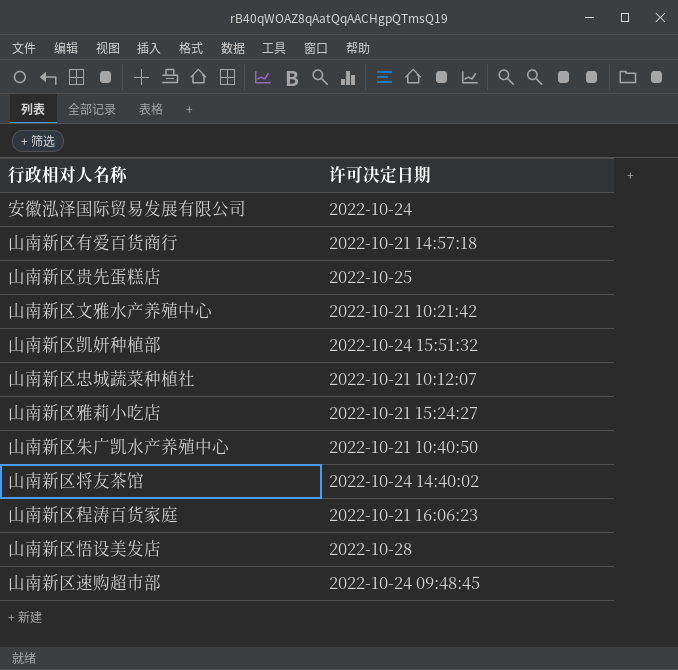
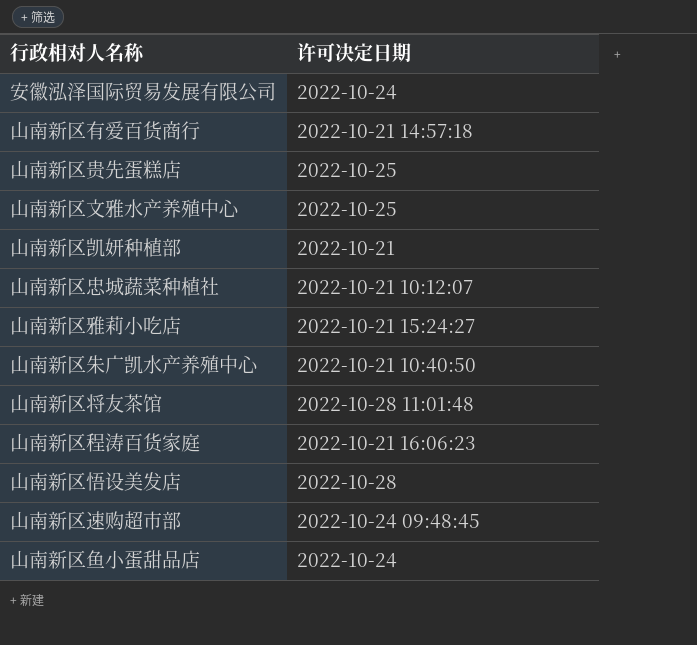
山南新区文雅水产养殖中心 | 许可决定日期: 2022-10-21 10:21:42 -> 2022-10-25
山南新区凯妍种植部 | 许可决定日期: 2022-10-24 15:51:32 -> 2022-10-21
山南新区将友茶馆 | 许可决定日期: 2022-10-24 14:40:02 -> 2022-10-28 11:01:48
row 山南新区鱼小蛋甜品店: none -> 2022-10-24

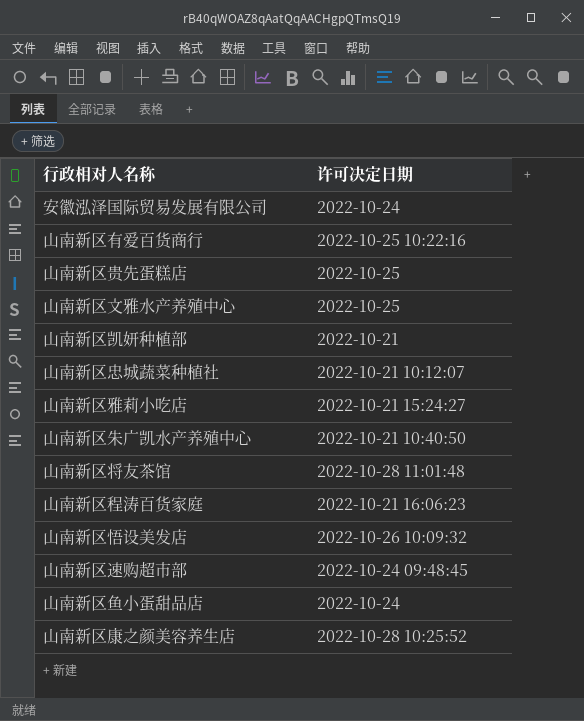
山南新区有爱百货商行 | 许可决定日期: 2022-10-21 14:57:18 -> 2022-10-25 10:22:16
山南新区悟设美发店 | 许可决定日期: 2022-10-28 -> 2022-10-26 10:09:32
row 山南新区康之颜美容养生店: none -> 2022-10-28 10:25:52

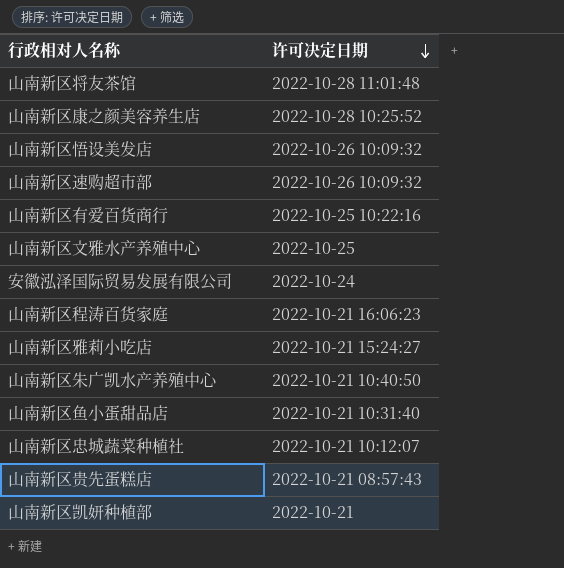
row order: none -> 许可决定日期 descending
山南新区速购超市部 | 许可决定日期: 2022-10-24 09:48:45 -> 2022-10-26 10:09:32
山南新区鱼小蛋甜品店 | 许可决定日期: 2022-10-24 -> 2022-10-21 10:31:40
山南新区贵先蛋糕店 | 许可决定日期: 2022-10-25 -> 2022-10-21 08:57:43

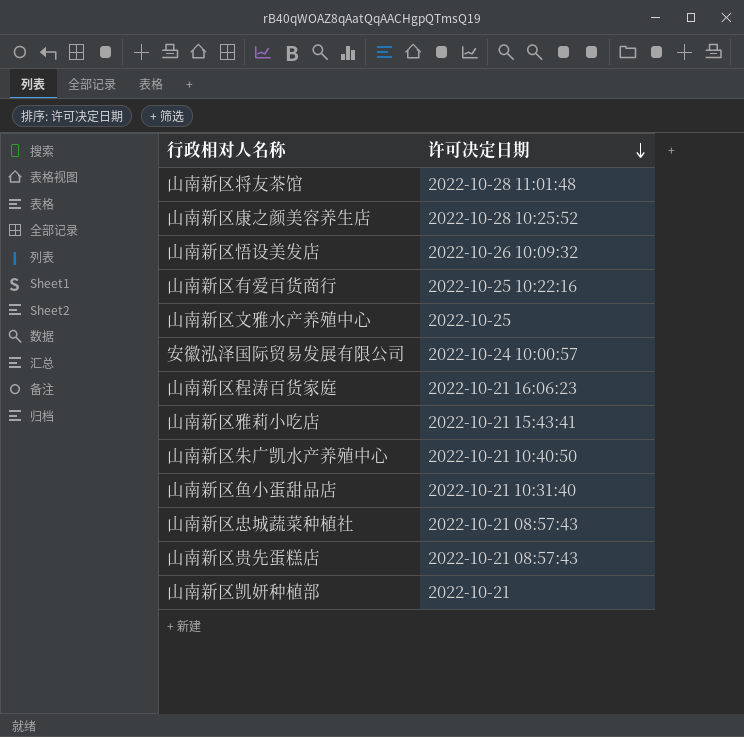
row 山南新区速购超市部: 2022-10-26 10:09:32 -> none
安徽泓泽国际贸易发展有限公司 | 许可决定日期: 2022-10-24 -> 2022-10-24 10:00:57
山南新区雅莉小吃店 | 许可决定日期: 2022-10-21 15:24:27 -> 2022-10-21 15:43:41
山南新区忠城蔬菜种植社 | 许可决定日期: 2022-10-21 10:12:07 -> 2022-10-21 08:57:43

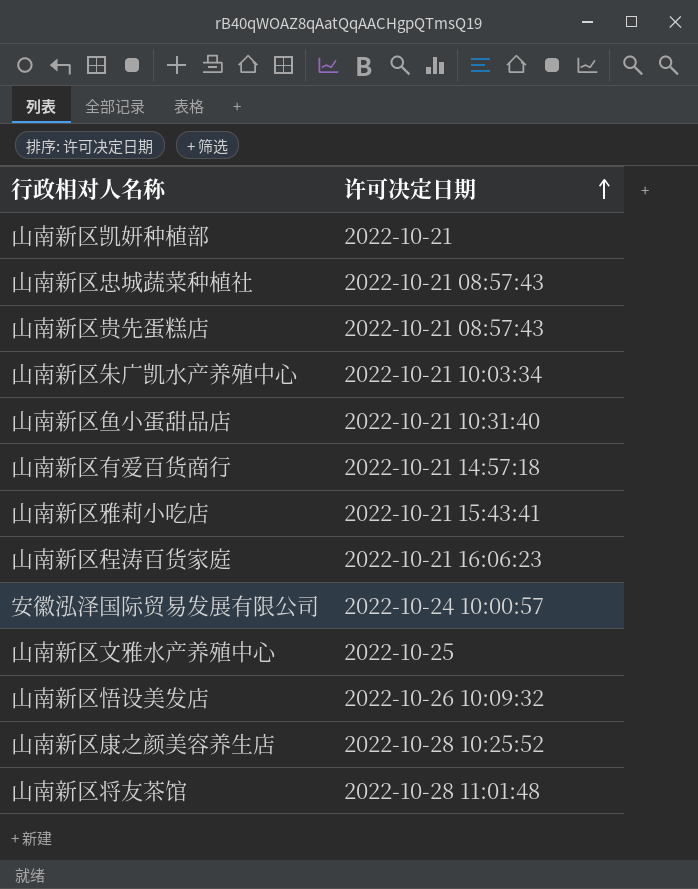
row order: 许可决定日期 descending -> 许可决定日期 ascending
山南新区朱广凯水产养殖中心 | 许可决定日期: 2022-10-21 10:40:50 -> 2022-10-21 10:03:34
山南新区有爱百货商行 | 许可决定日期: 2022-10-25 10:22:16 -> 2022-10-21 14:57:18

